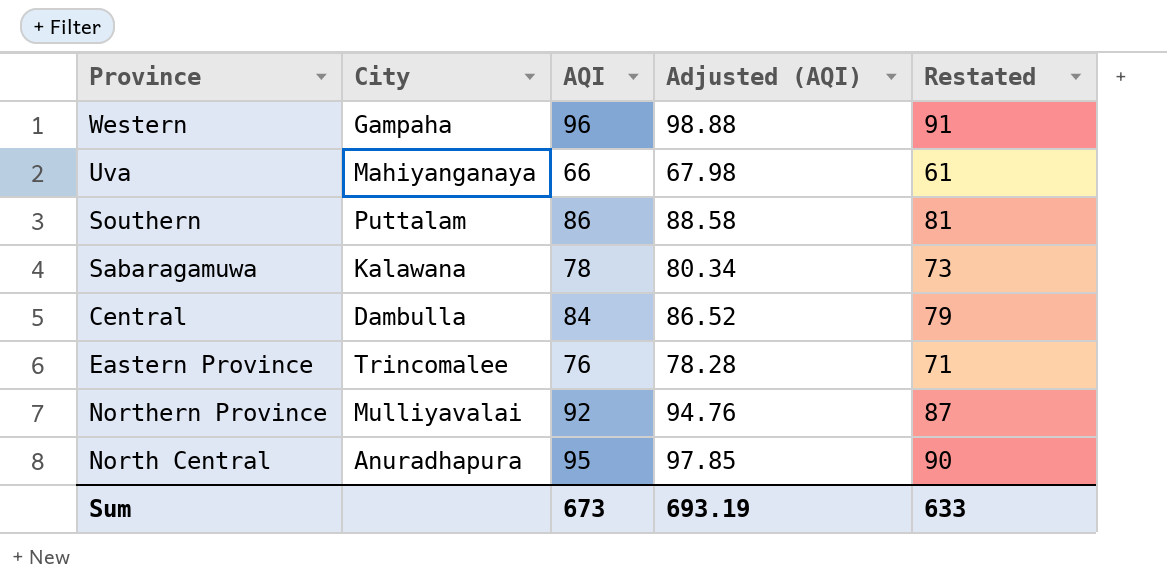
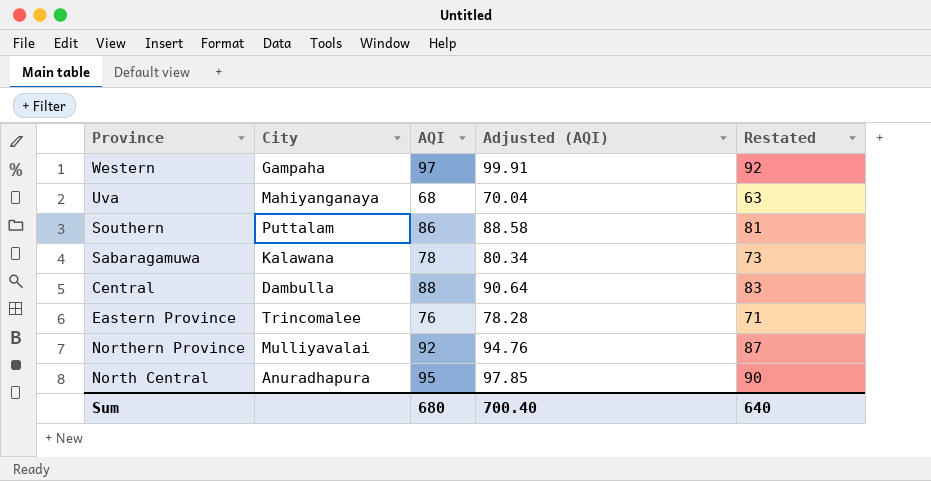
Western | AQI: 96 -> 97
Western | Adjusted (AQI): 98.88 -> 99.91
Western | Restated: 91 -> 92
Uva | AQI: 66 -> 68
Uva | Adjusted (AQI): 67.98 -> 70.04
Uva | Restated: 61 -> 63
Central | AQI: 84 -> 88
Central | Adjusted (AQI): 86.52 -> 90.64
Central | Restated: 79 -> 83
Sum | AQI: 673 -> 680
Sum | Adjusted (AQI): 693.19 -> 700.40
Sum | Restated: 633 -> 640

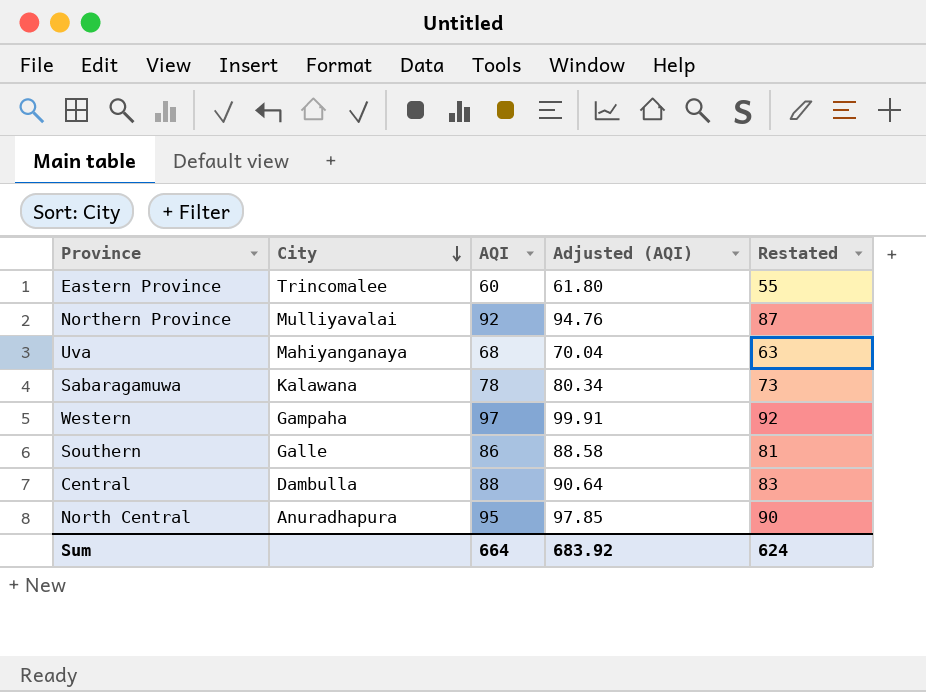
row order: none -> City descending
Eastern Province | AQI: 76 -> 60
Eastern Province | Adjusted (AQI): 78.28 -> 61.80
Eastern Province | Restated: 71 -> 55
Southern | City: Puttalam -> Galle
Sum | AQI: 680 -> 664
Sum | Adjusted (AQI): 700.40 -> 683.92
Sum | Restated: 640 -> 624

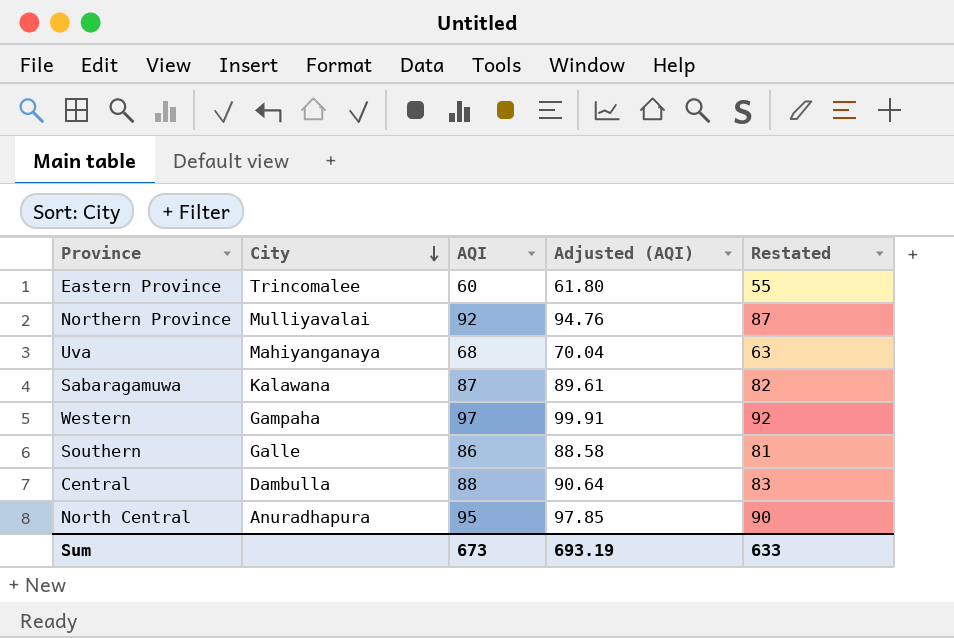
Sabaragamuwa | AQI: 78 -> 87
Sabaragamuwa | Adjusted (AQI): 80.34 -> 89.61
Sabaragamuwa | Restated: 73 -> 82
Sum | AQI: 664 -> 673
Sum | Adjusted (AQI): 683.92 -> 693.19
Sum | Restated: 624 -> 633

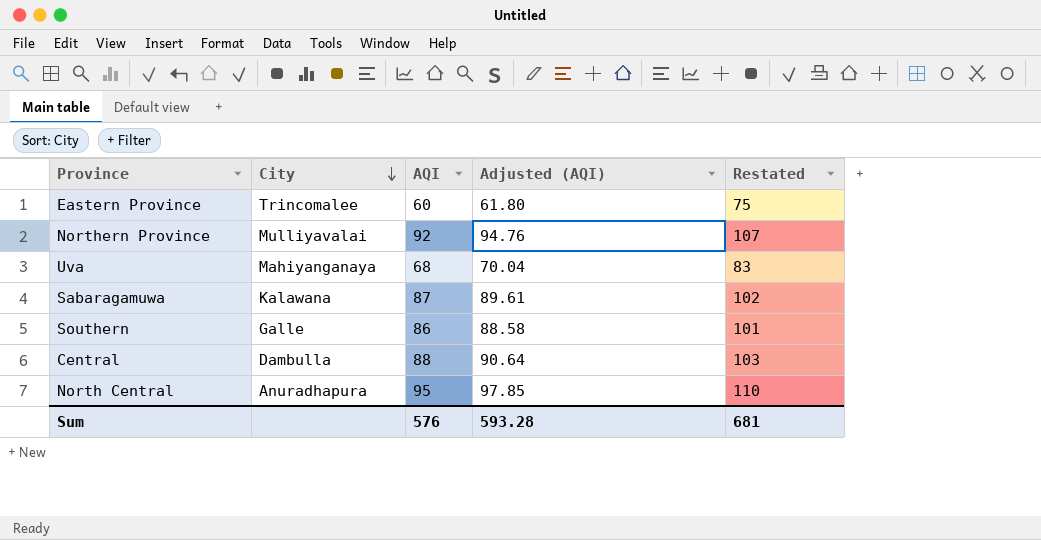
column Restated | formula: [AQI] - 5 -> [AQI] + 15
row Western: Gampaha | 97 | 99.91 | 92 -> none
Sum | AQI: 673 -> 576
Sum | Adjusted (AQI): 693.19 -> 593.28
Sum | Restated: 633 -> 681

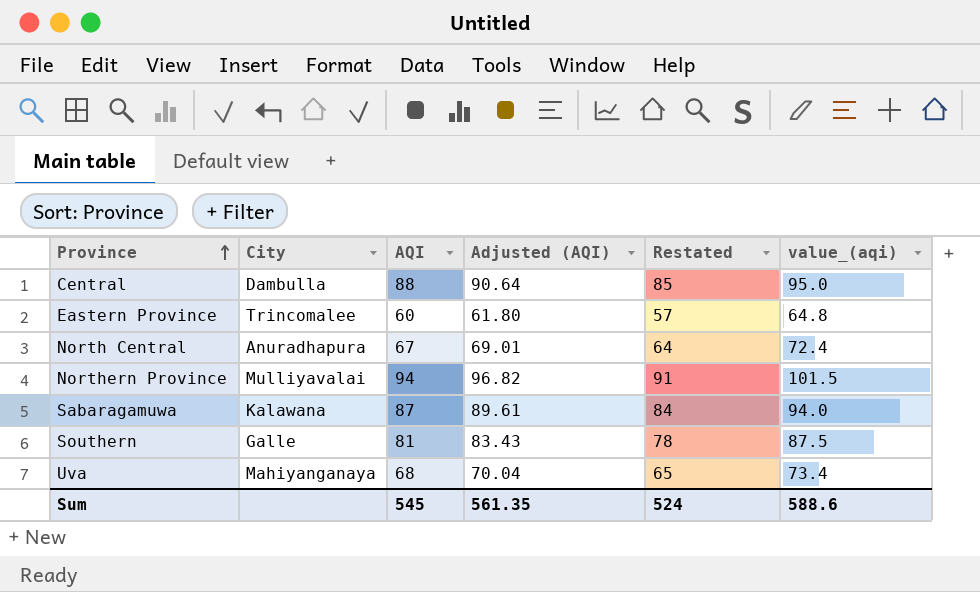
row order: City descending -> Province ascending
column Restated | formula: [AQI] + 15 -> [AQI] - 3
column value_(aqi) | formula: none -> [AQI] * 1.08
North Central | AQI: 95 -> 67
North Central | Adjusted (AQI): 97.85 -> 69.01
Northern Province | AQI: 92 -> 94
Northern Province | Adjusted (AQI): 94.76 -> 96.82
Southern | AQI: 86 -> 81
Southern | Adjusted (AQI): 88.58 -> 83.43
Sum | AQI: 576 -> 545
Sum | Adjusted (AQI): 593.28 -> 561.35
Sum | Restated: 681 -> 524

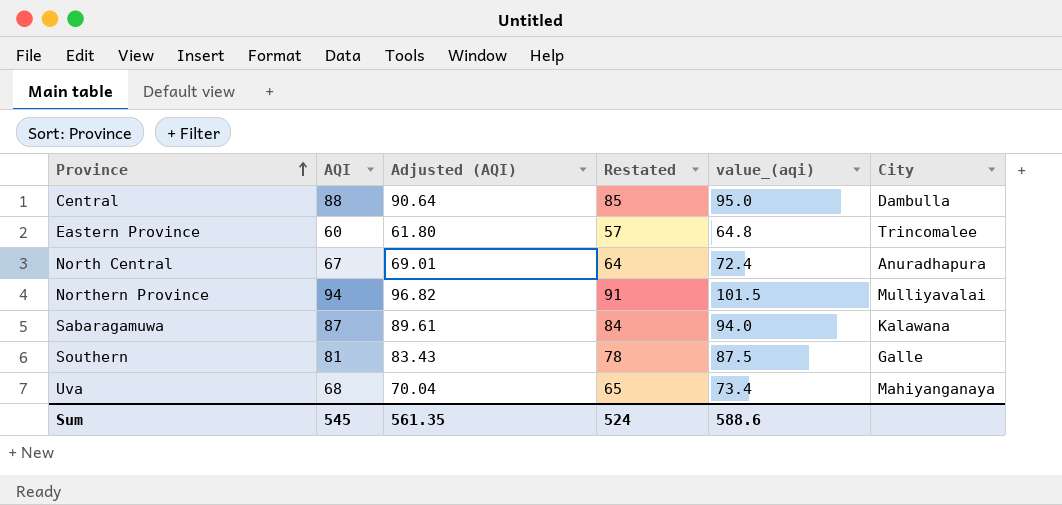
column City | position: 2 -> 6

